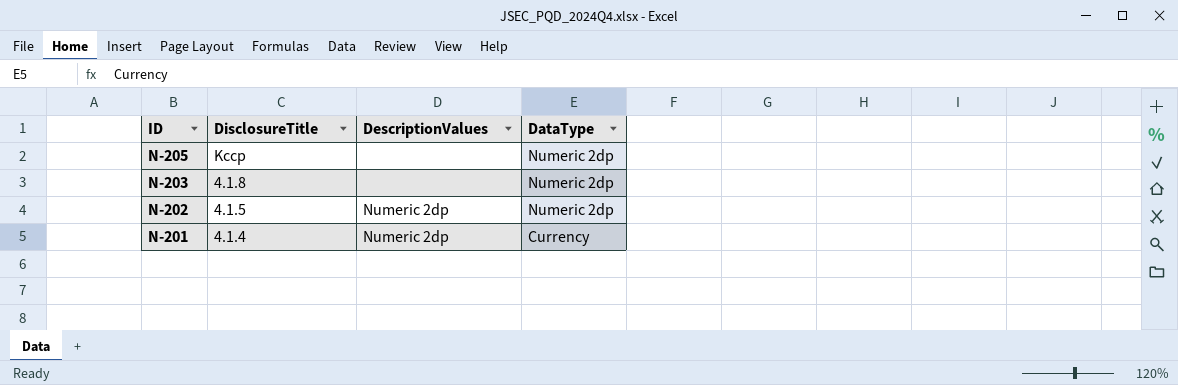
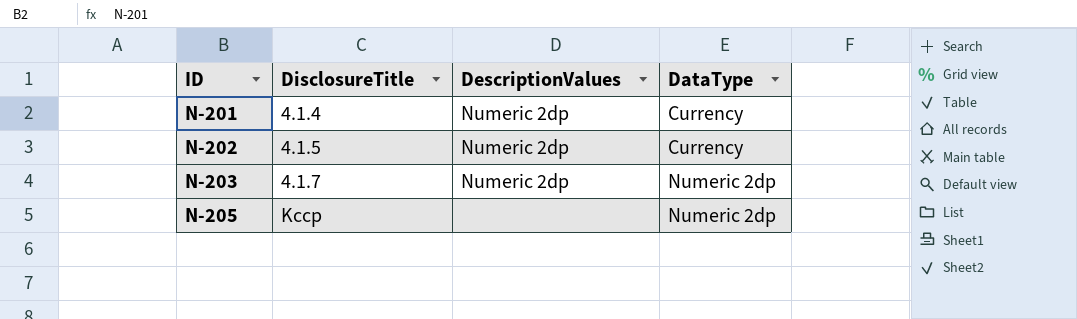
row order: ID descending -> ID ascending
N-202 | DataType: Numeric 2dp -> Currency
N-203 | DisclosureTitle: 4.1.8 -> 4.1.7
N-203 | DescriptionValues: none -> Numeric 2dp

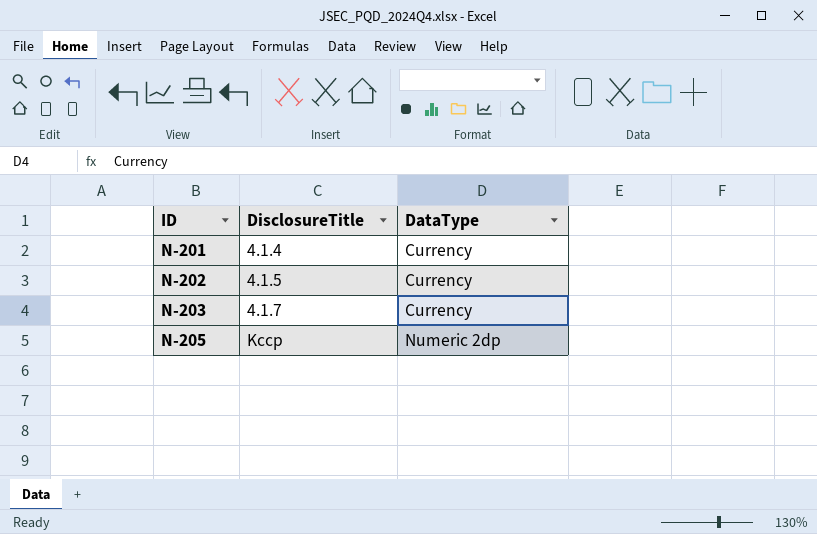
column DescriptionValues | position: 3 -> none
N-203 | DataType: Numeric 2dp -> Currency

